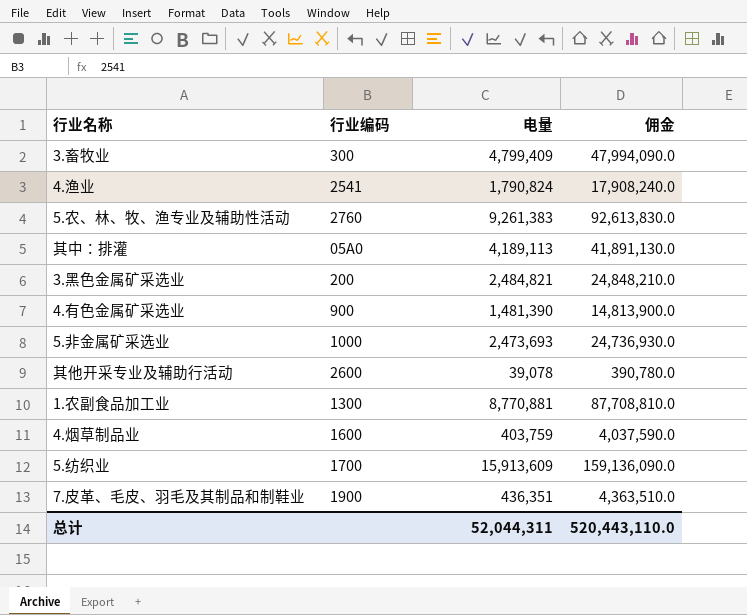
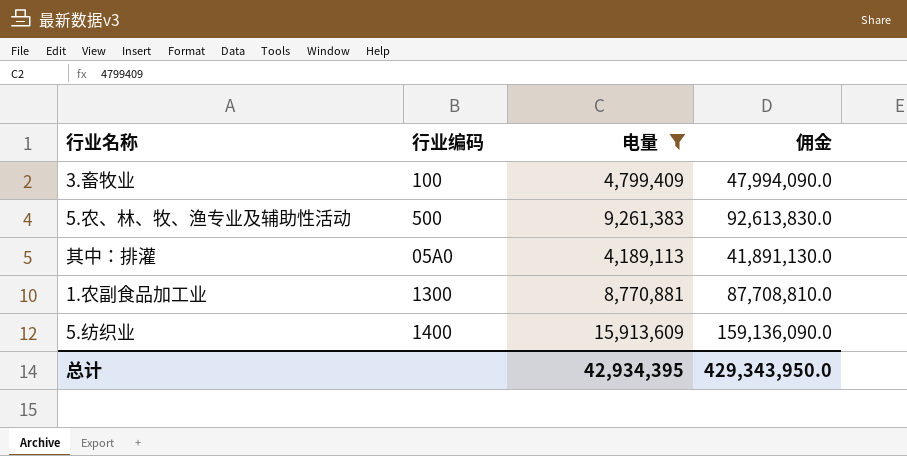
filter: none -> 电量 >= 4,189,113
3.畜牧业 | 行业编码: 300 -> 100
5.农、林、牧、渔专业及辅助性活动 | 行业编码: 2760 -> 500
5.纺织业 | 行业编码: 1700 -> 1400
总计 | 电量: 52,044,311 -> 42,934,395
总计 | 佣金: 520,443,110.0 -> 429,343,950.0

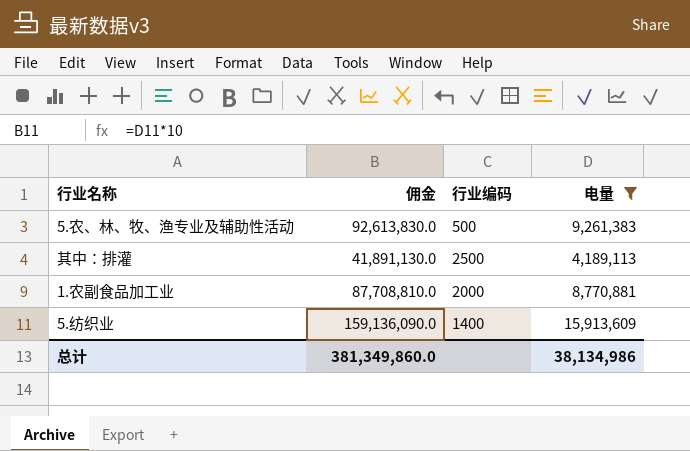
column 佣金 | position: 4 -> 2
row 3.畜牧业: 100 | 4,799,409 | 47,994,090.0 -> none
其中：排灌 | 行业编码: 05A0 -> 2500
1.农副食品加工业 | 行业编码: 1300 -> 2000
总计 | 佣金: 429,343,950.0 -> 381,349,860.0
总计 | 电量: 42,934,395 -> 38,134,986

